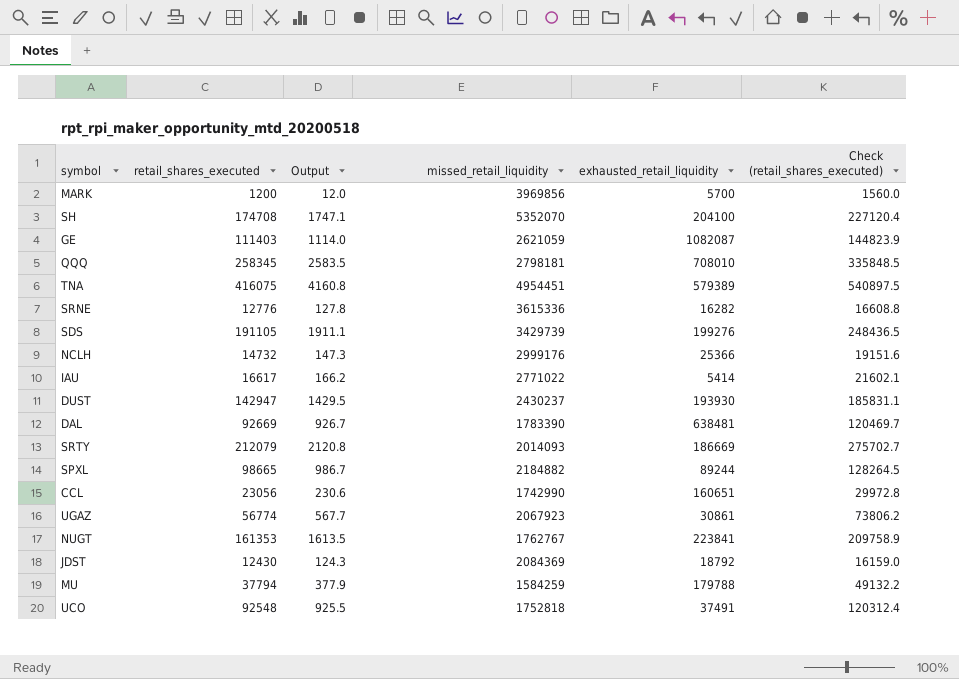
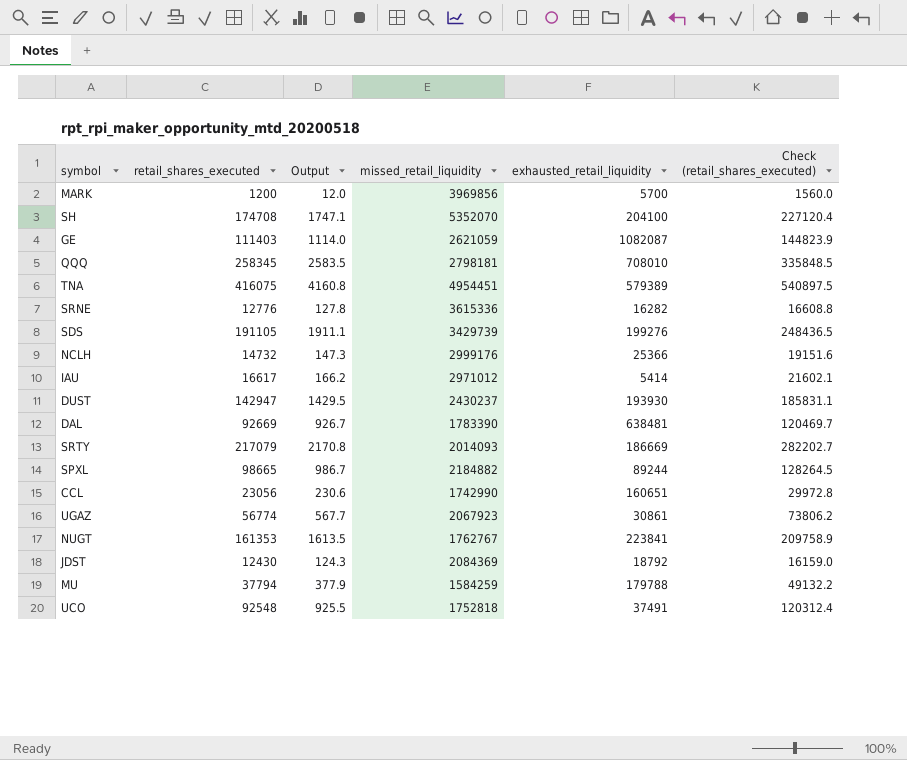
IAU | missed_retail_liquidity: 2771022 -> 2971012
SRTY | retail_shares_executed: 212079 -> 217079
SRTY | Output: 2120.8 -> 2170.8
SRTY | Check (retail_shares_executed): 275702.7 -> 282202.7

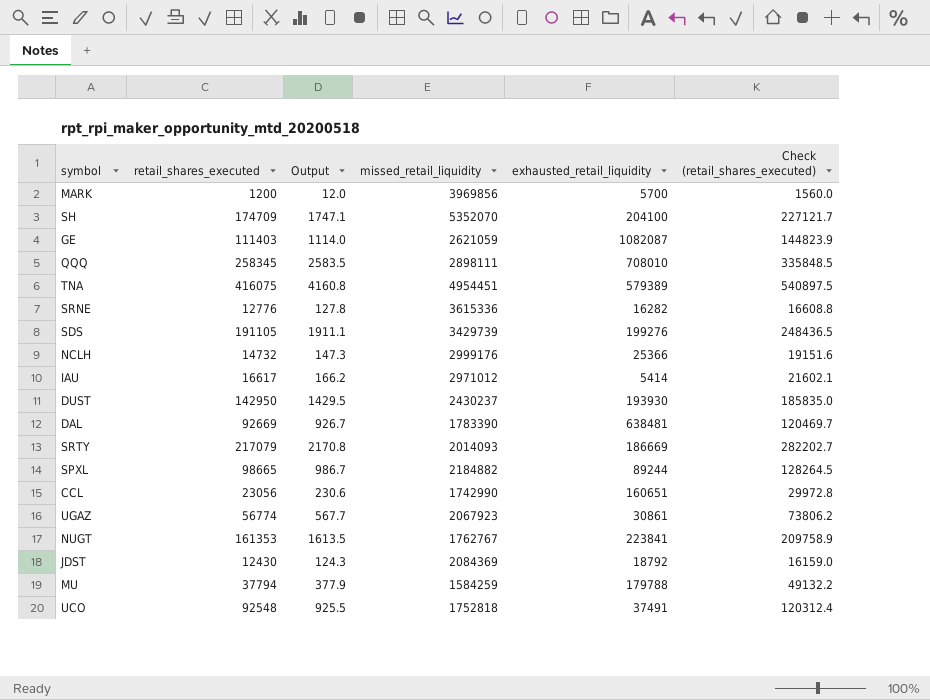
SH | retail_shares_executed: 174708 -> 174709
SH | Check (retail_shares_executed): 227120.4 -> 227121.7
QQQ | missed_retail_liquidity: 2798181 -> 2898111
DUST | retail_shares_executed: 142947 -> 142950
DUST | Check (retail_shares_executed): 185831.1 -> 185835.0

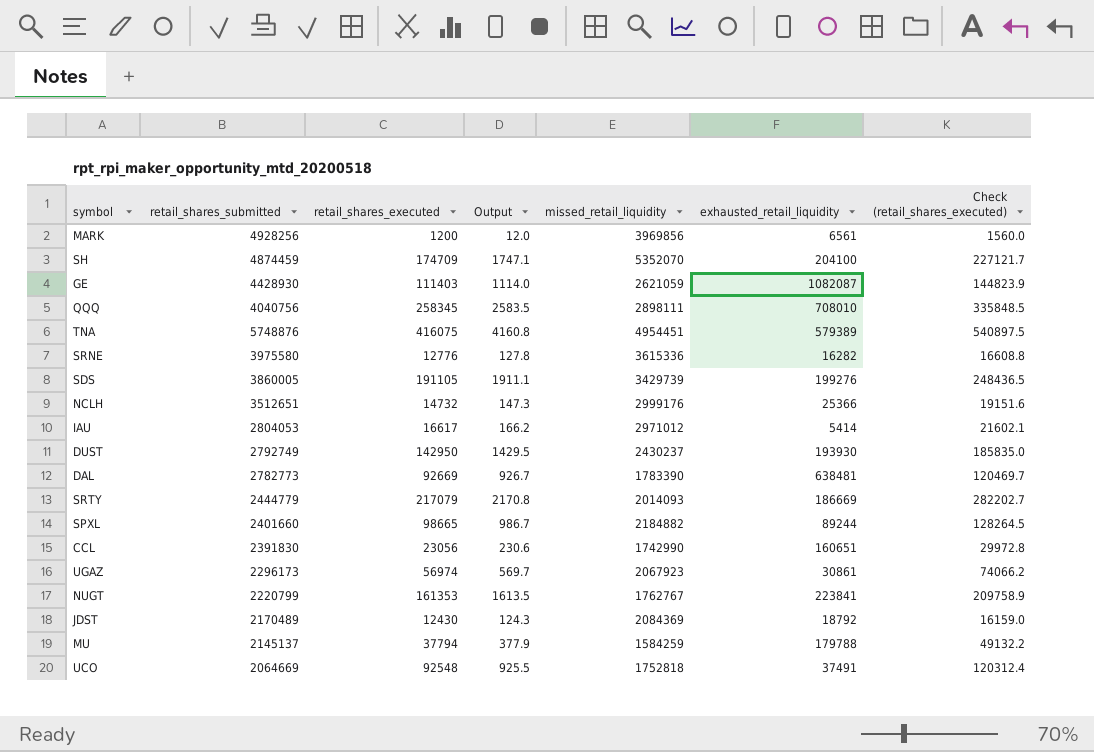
column retail_shares_submitted | position: none -> 2
MARK | exhausted_retail_liquidity: 5700 -> 6561
UGAZ | retail_shares_executed: 56774 -> 56974
UGAZ | Output: 567.7 -> 569.7
UGAZ | Check (retail_shares_executed): 73806.2 -> 74066.2

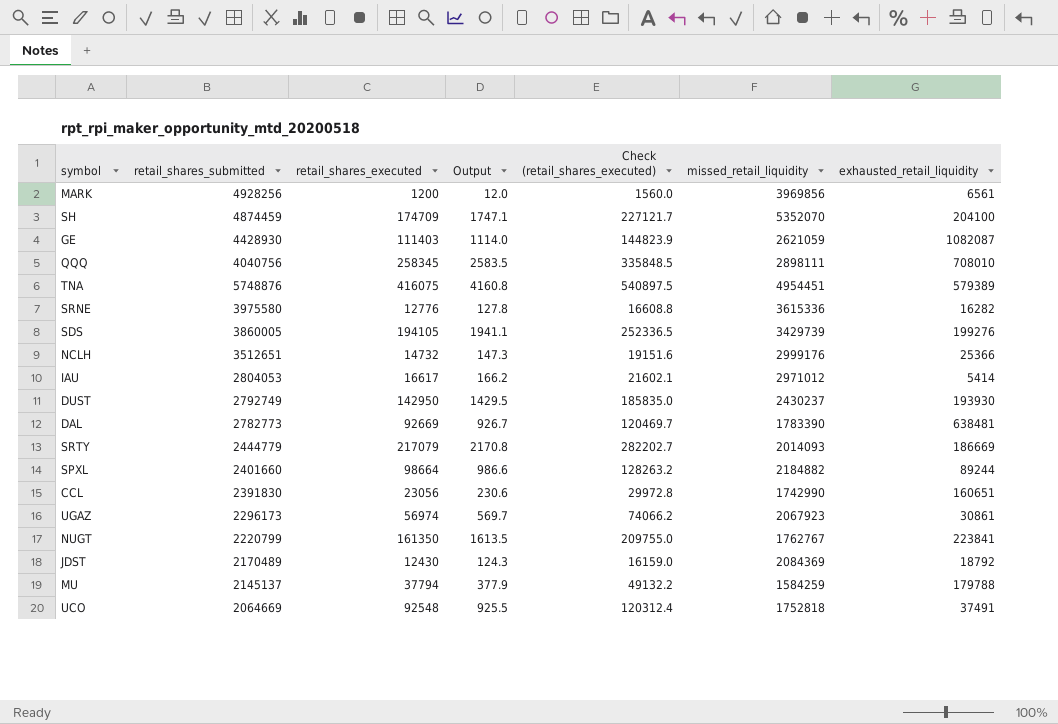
column Check (retail_shares_executed) | position: 7 -> 5
SDS | retail_shares_executed: 191105 -> 194105
SDS | Output: 1911.1 -> 1941.1
SDS | Check (retail_shares_executed): 248436.5 -> 252336.5
SPXL | retail_shares_executed: 98665 -> 98664
SPXL | Output: 986.7 -> 986.6
SPXL | Check (retail_shares_executed): 128264.5 -> 128263.2
NUGT | retail_shares_executed: 161353 -> 161350
NUGT | Check (retail_shares_executed): 209758.9 -> 209755.0

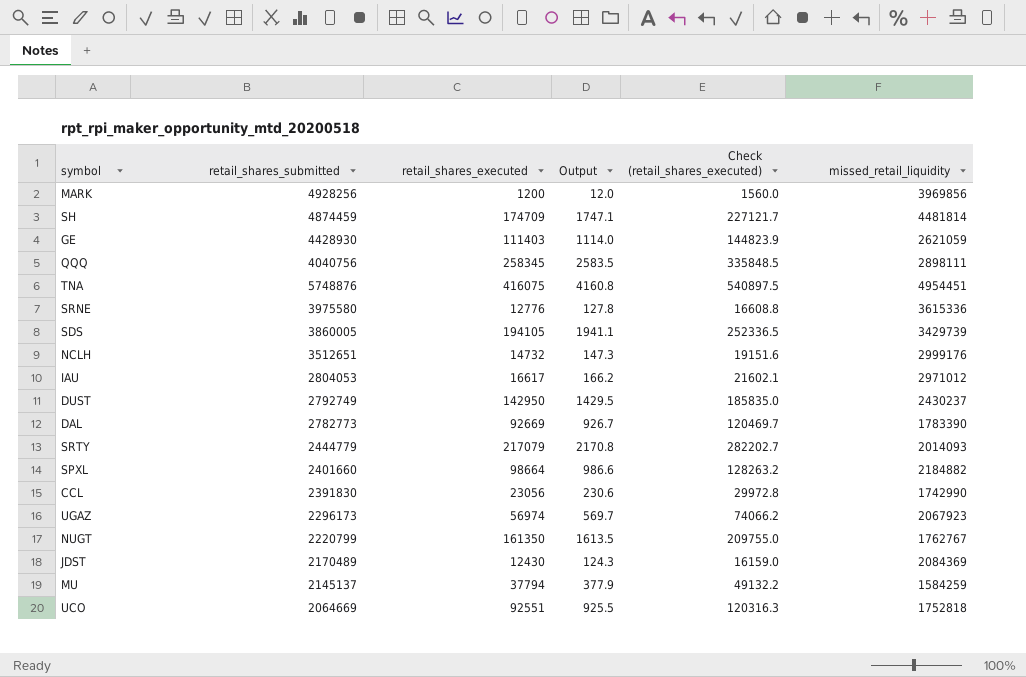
column exhausted_retail_liquidity | position: 7 -> none
SH | missed_retail_liquidity: 5352070 -> 4481814
UCO | retail_shares_executed: 92548 -> 92551
UCO | Check (retail_shares_executed): 120312.4 -> 120316.3

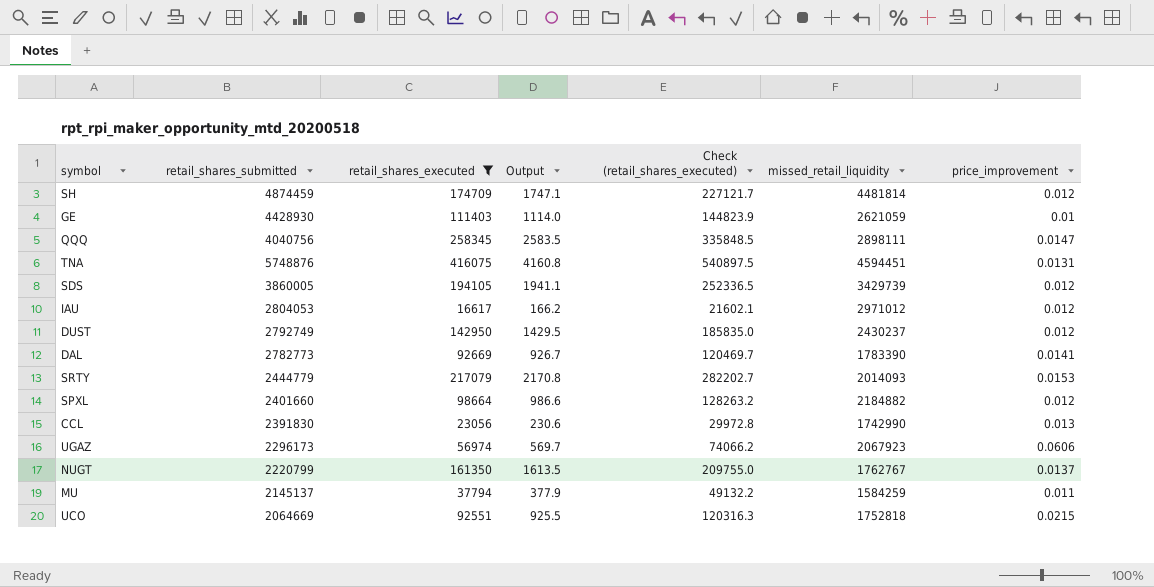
filter: none -> retail_shares_executed >= 16617
column price_improvement | position: none -> 7
TNA | missed_retail_liquidity: 4954451 -> 4594451

